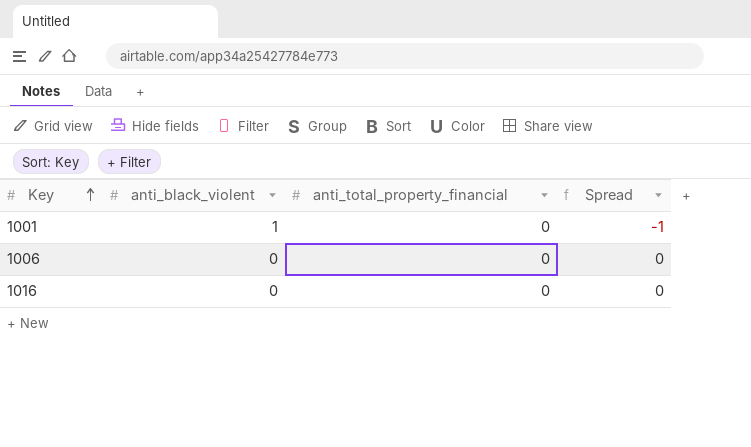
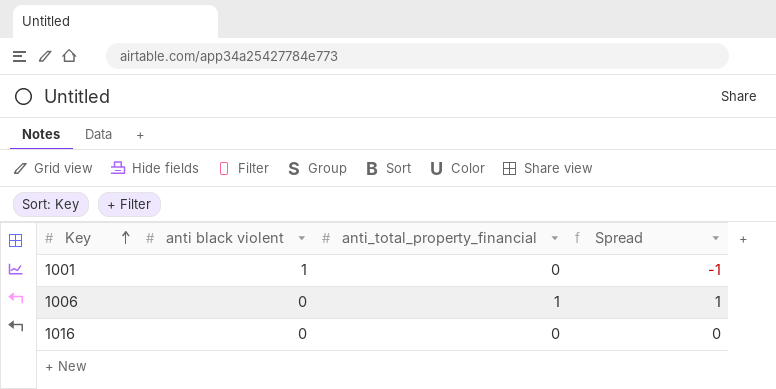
column name: anti_black_violent -> anti black violent
1006 | anti_total_property_financial: 0 -> 1
1006 | Spread: 0 -> 1

